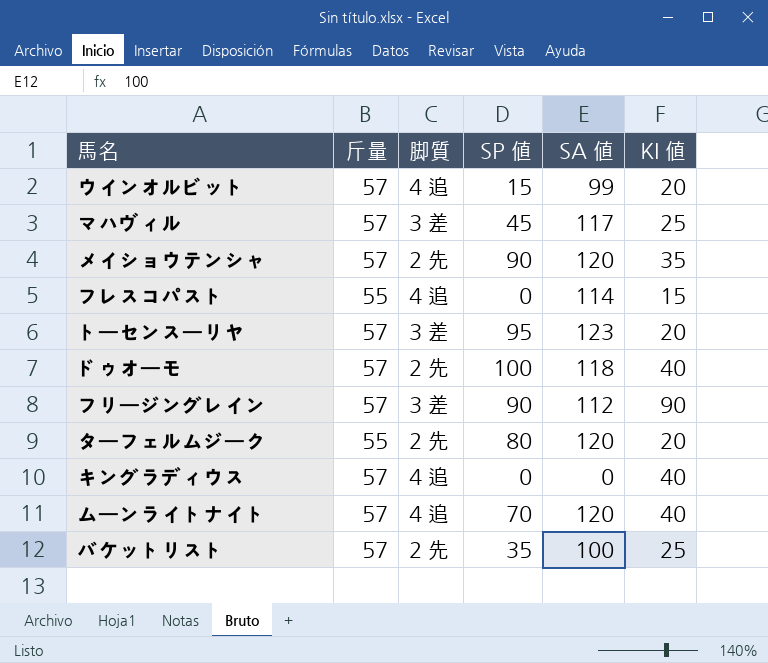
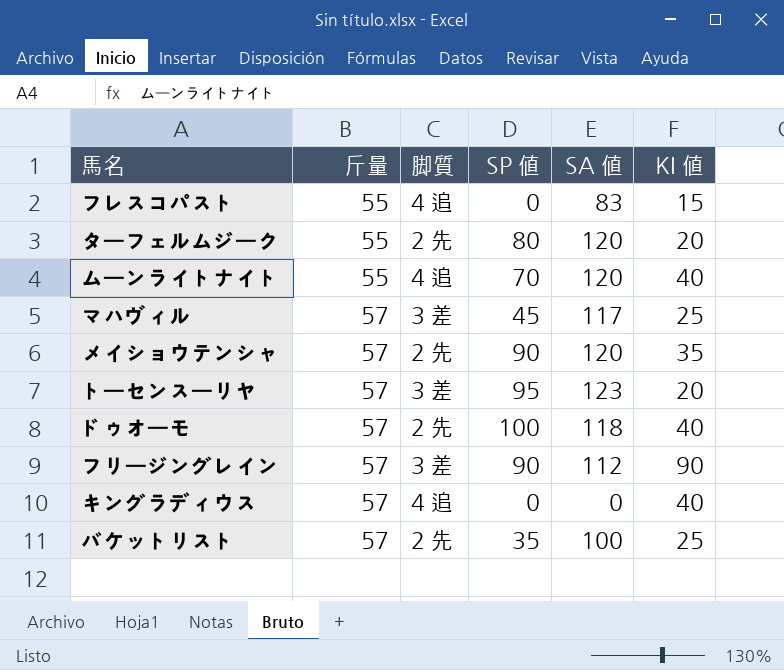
row order: none -> 斤量 ascending
row ウインオルビット: 57 | 4 追 | 15 | 99 | 20 -> none
フレスコパスト | SA 値: 114 -> 83
ムーンライトナイト | 斤量: 57 -> 55

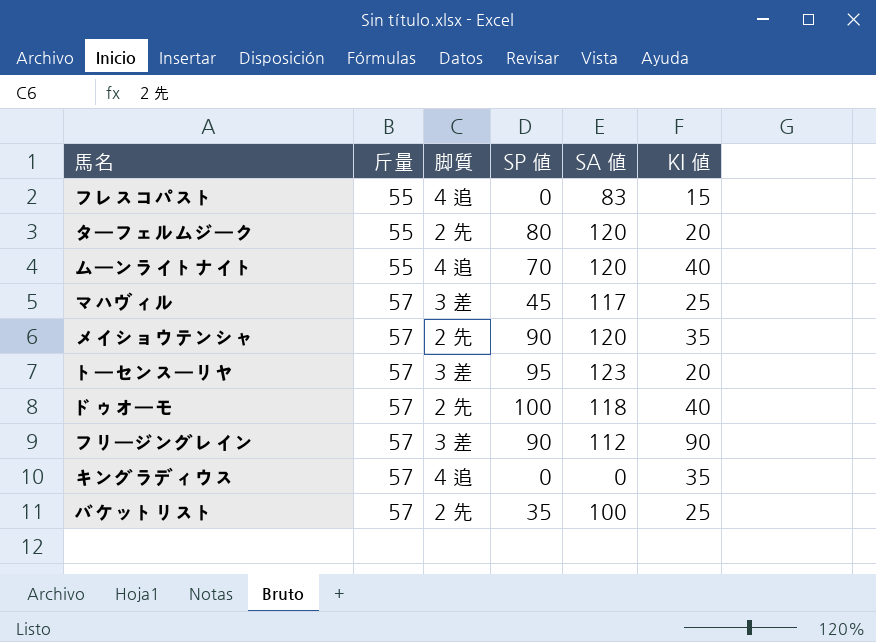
キングラディウス | KI 値: 40 -> 35

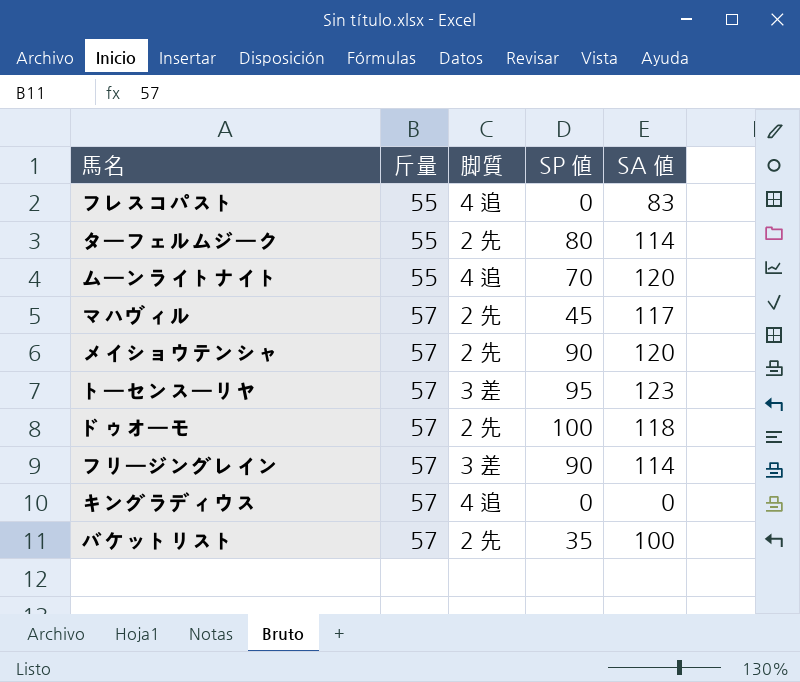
column KI 値 | position: 6 -> none
ターフェルムジーク | SA 値: 120 -> 114
マハヴィル | 脚質: 3 差 -> 2 先
フリージングレイン | SA 値: 112 -> 114

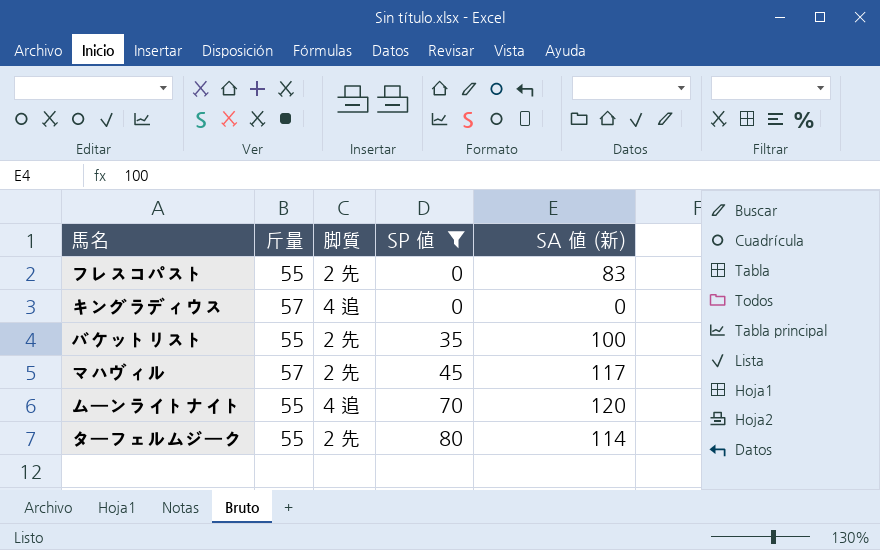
filter: none -> SP 値 <= 80
row order: 斤量 ascending -> SP 値 ascending
column name: SA 値 -> SA 値 (新)
フレスコパスト | 脚質: 4 追 -> 2 先
バケットリスト | 斤量: 57 -> 55

